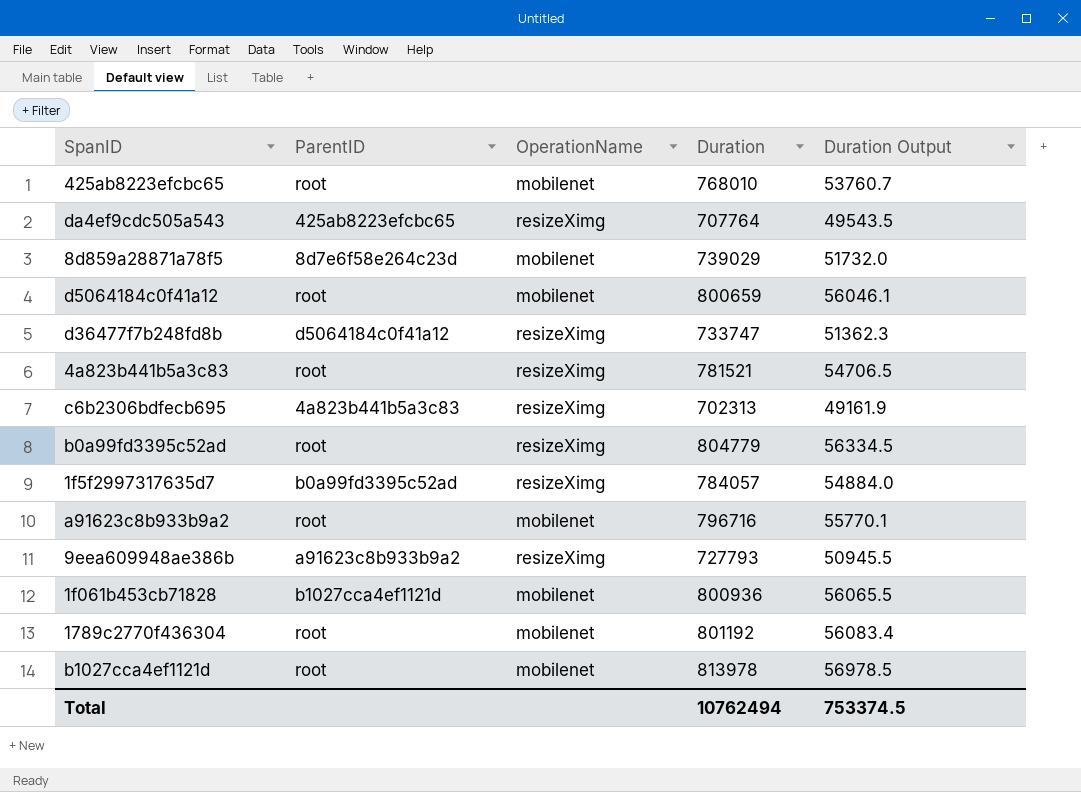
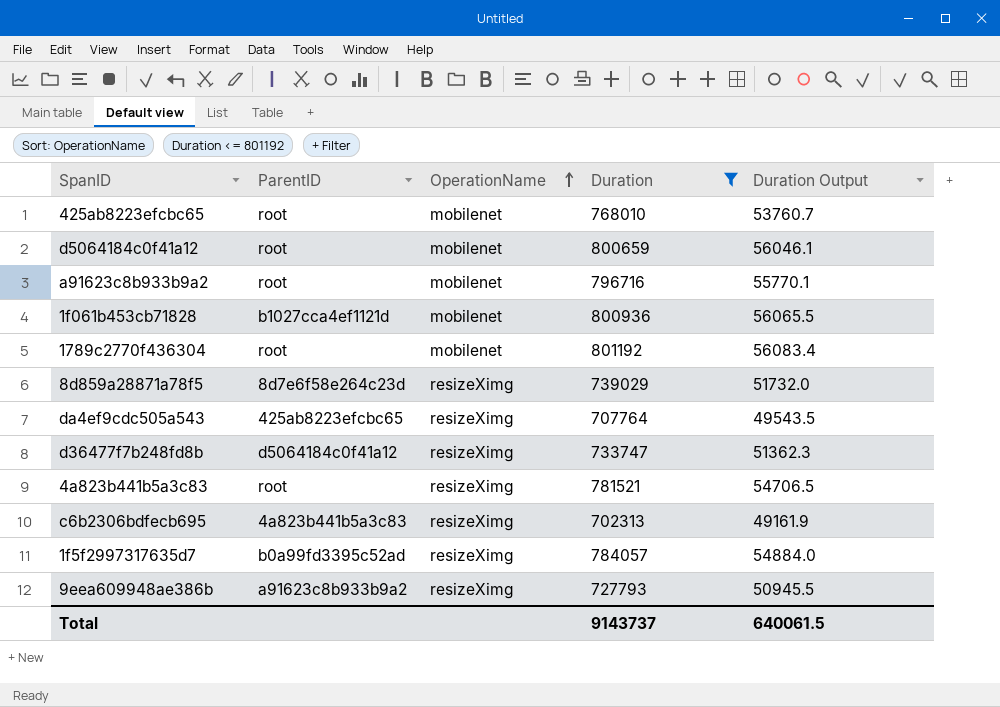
filter: none -> Duration <= 801192
row order: none -> OperationName ascending
8d859a28871a78f5 | OperationName: mobilenet -> resizeXimg
Total | Duration: 10762494 -> 9143737
Total | Duration Output: 753374.5 -> 640061.5

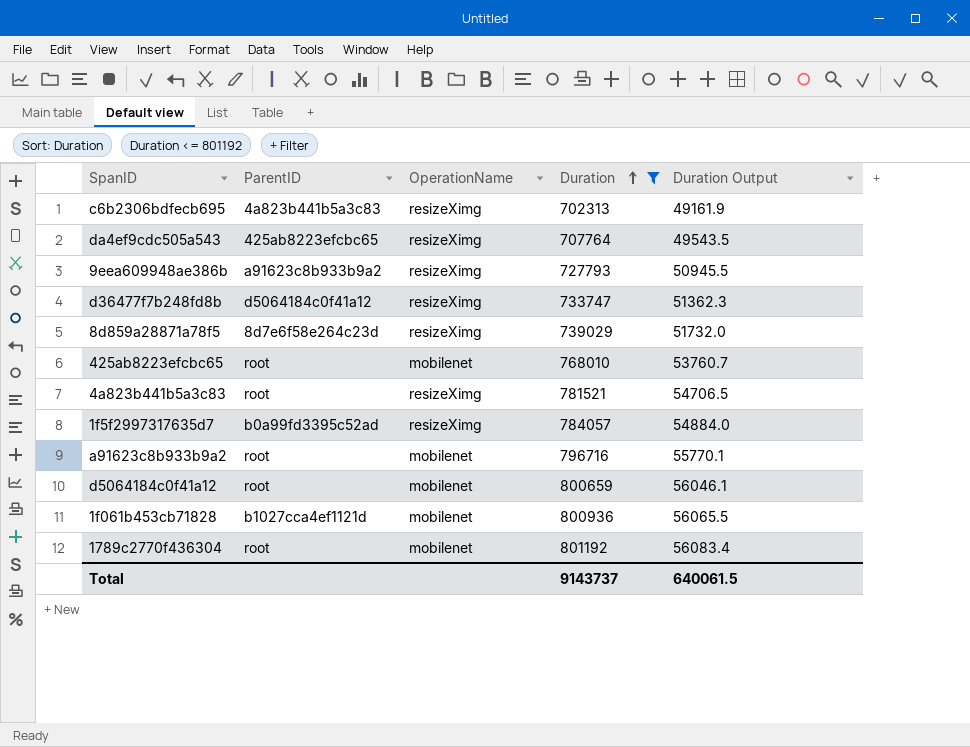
row order: OperationName ascending -> Duration ascending

